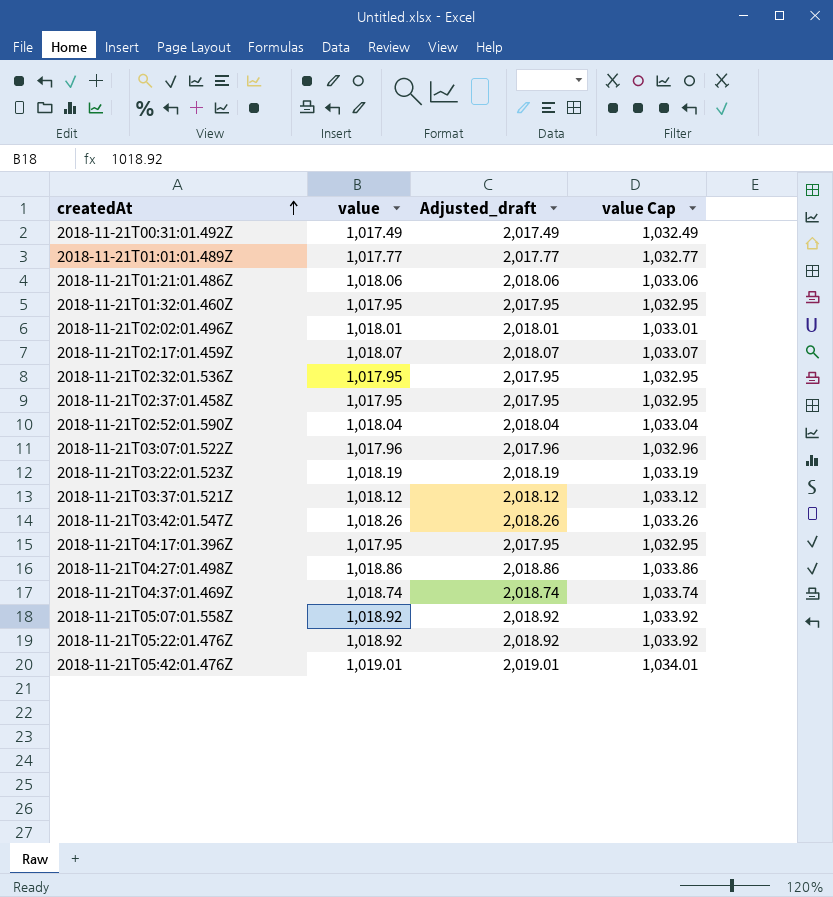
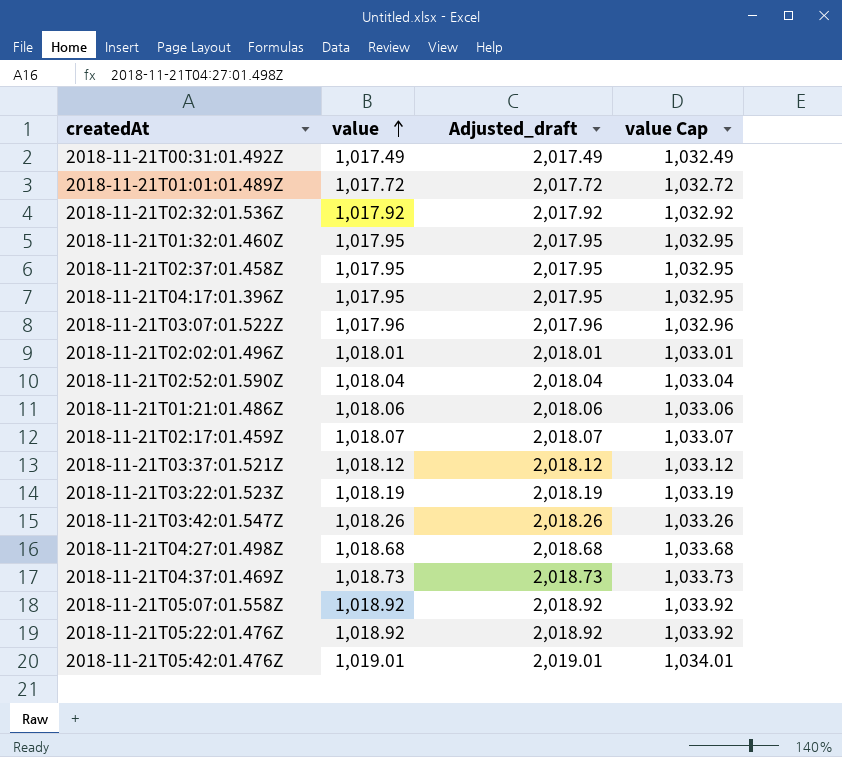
row order: createdAt ascending -> value ascending
2018-11-21T01:01:01.489Z | value: 1,017.77 -> 1,017.72
2018-11-21T01:01:01.489Z | Adjusted_draft: 2,017.77 -> 2,017.72
2018-11-21T01:01:01.489Z | value Cap: 1,032.77 -> 1,032.72
2018-11-21T02:32:01.536Z | value: 1,017.95 -> 1,017.92
2018-11-21T02:32:01.536Z | Adjusted_draft: 2,017.95 -> 2,017.92
2018-11-21T02:32:01.536Z | value Cap: 1,032.95 -> 1,032.92
2018-11-21T04:27:01.498Z | value: 1,018.86 -> 1,018.68
2018-11-21T04:27:01.498Z | Adjusted_draft: 2,018.86 -> 2,018.68
2018-11-21T04:27:01.498Z | value Cap: 1,033.86 -> 1,033.68
2018-11-21T04:37:01.469Z | value: 1,018.74 -> 1,018.73
2018-11-21T04:37:01.469Z | Adjusted_draft: 2,018.74 -> 2,018.73
2018-11-21T04:37:01.469Z | value Cap: 1,033.74 -> 1,033.73

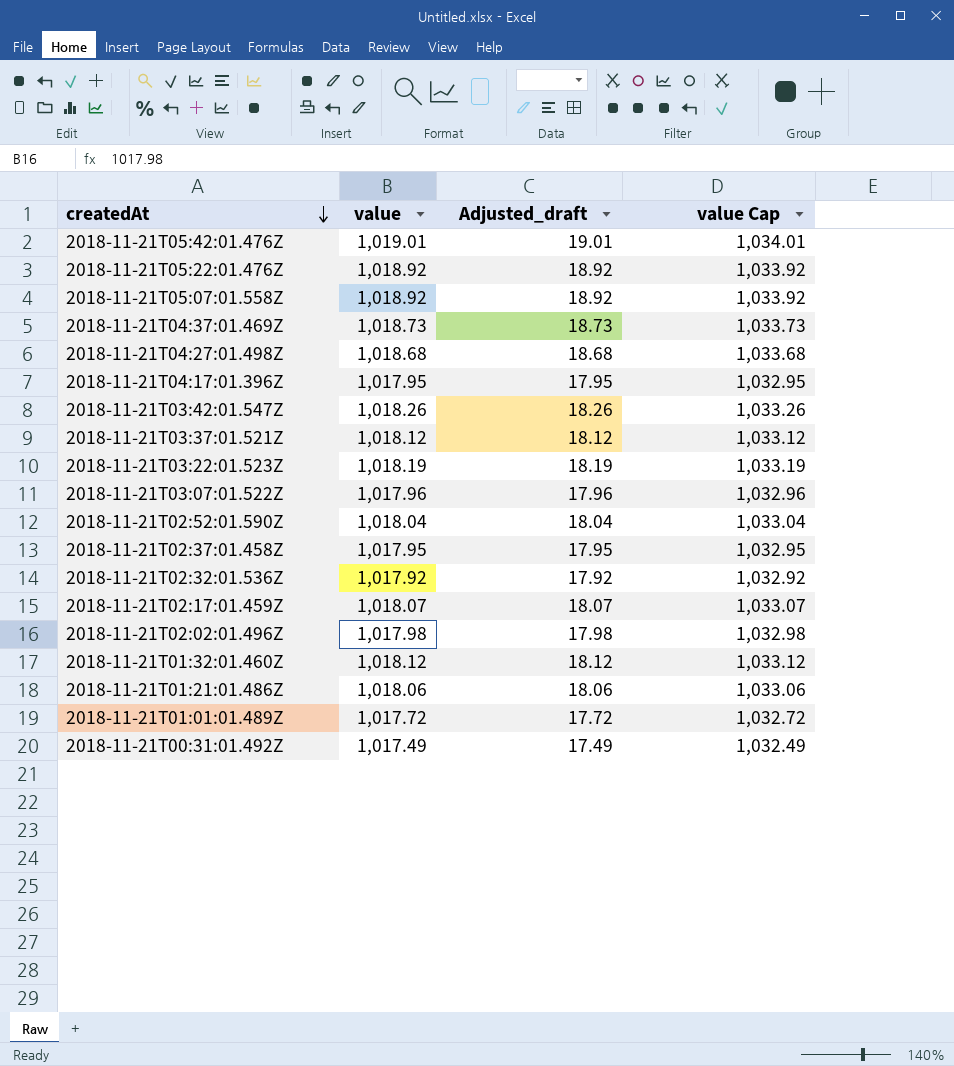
row order: value ascending -> createdAt descending
column Adjusted_draft | formula: [value] + 1000 -> [value] - 1000
2018-11-21T02:02:01.496Z | value: 1,018.01 -> 1,017.98
2018-11-21T02:02:01.496Z | value Cap: 1,033.01 -> 1,032.98
2018-11-21T01:32:01.460Z | value: 1,017.95 -> 1,018.12
2018-11-21T01:32:01.460Z | value Cap: 1,032.95 -> 1,033.12

